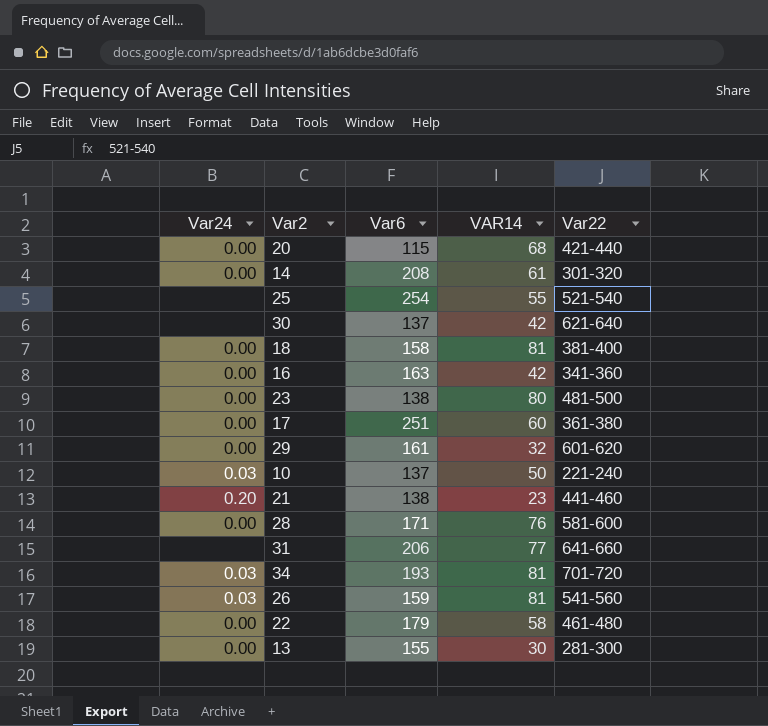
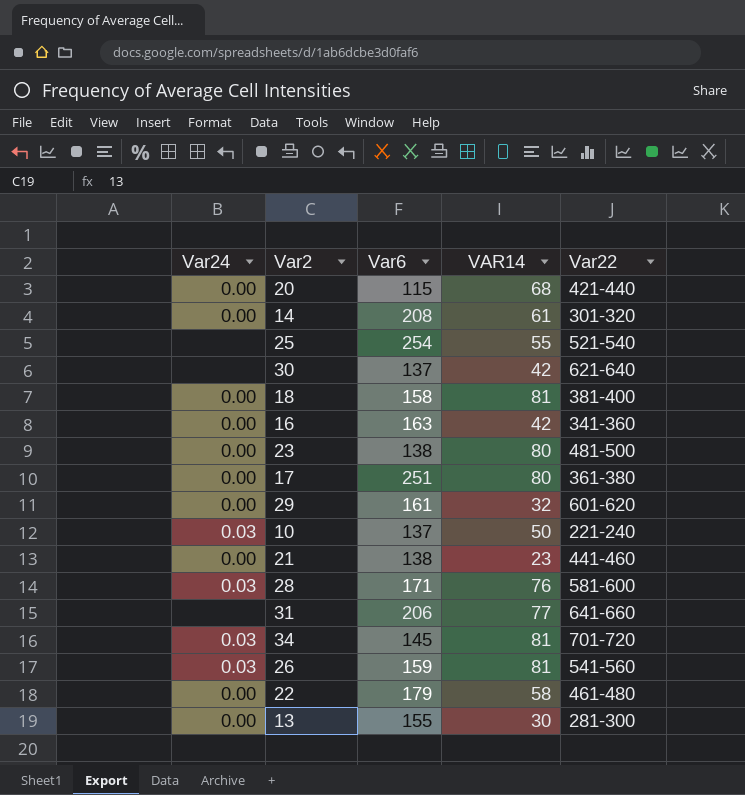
17 | VAR14: 60 -> 80
21 | Var24: 0.20 -> 0.00
28 | Var24: 0.00 -> 0.03
34 | Var6: 193 -> 145

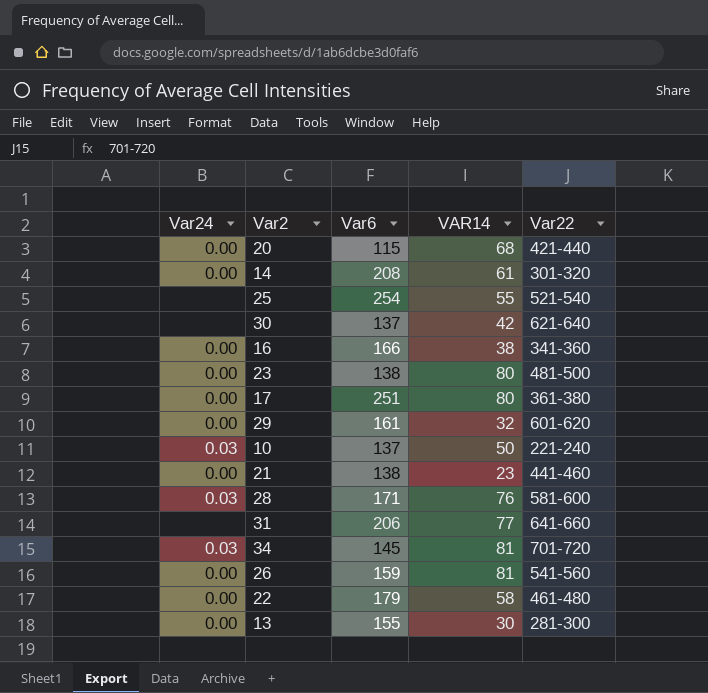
row 18: 0.00 | 158 | 81 | 381-400 -> none
16 | Var6: 163 -> 166
16 | VAR14: 42 -> 38
26 | Var24: 0.03 -> 0.00

